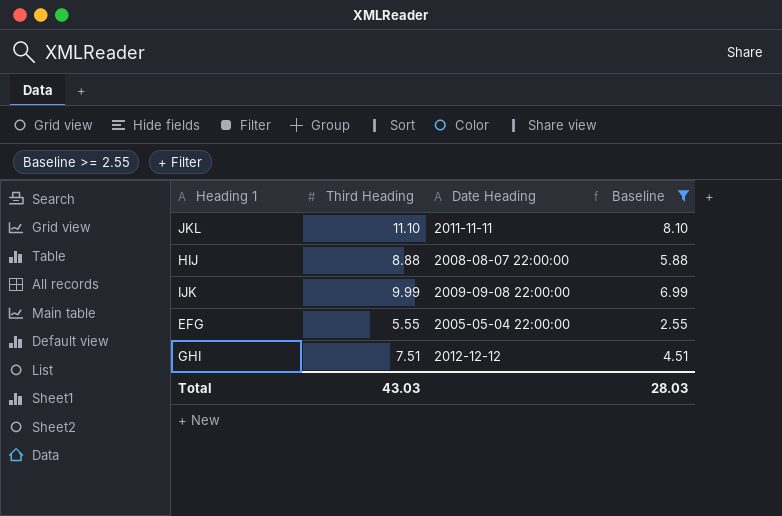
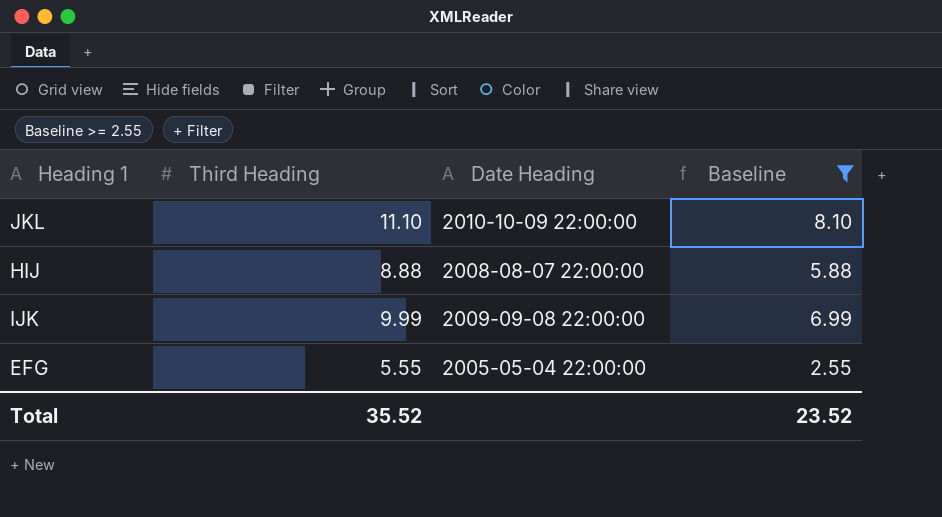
row GHI: 7.51 | 2012-12-12 | 4.51 -> none
JKL | Date Heading: 2011-11-11 -> 2010-10-09 22:00:00
Total | Third Heading: 43.03 -> 35.52
Total | Baseline: 28.03 -> 23.52

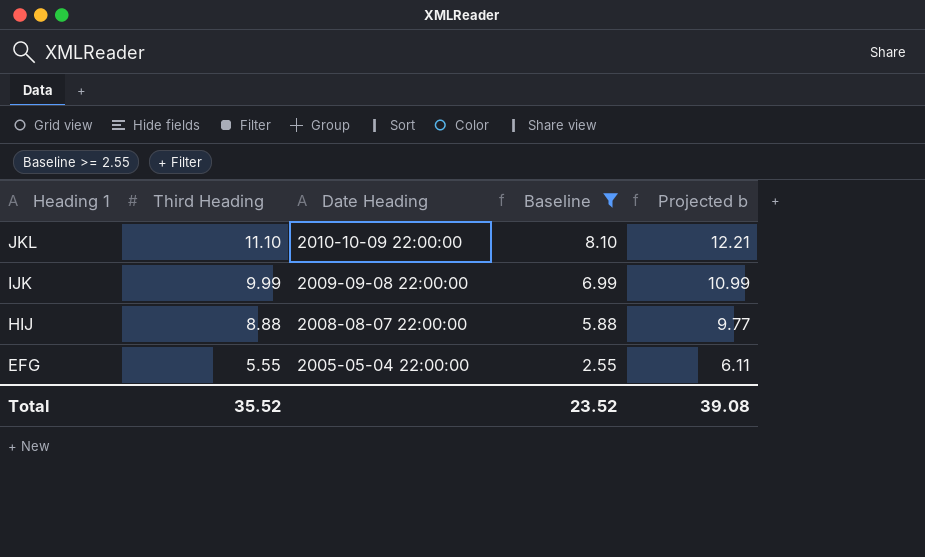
row order: none -> Heading 1 descending
column Projected b | formula: none -> [Third Heading] * 1.1

